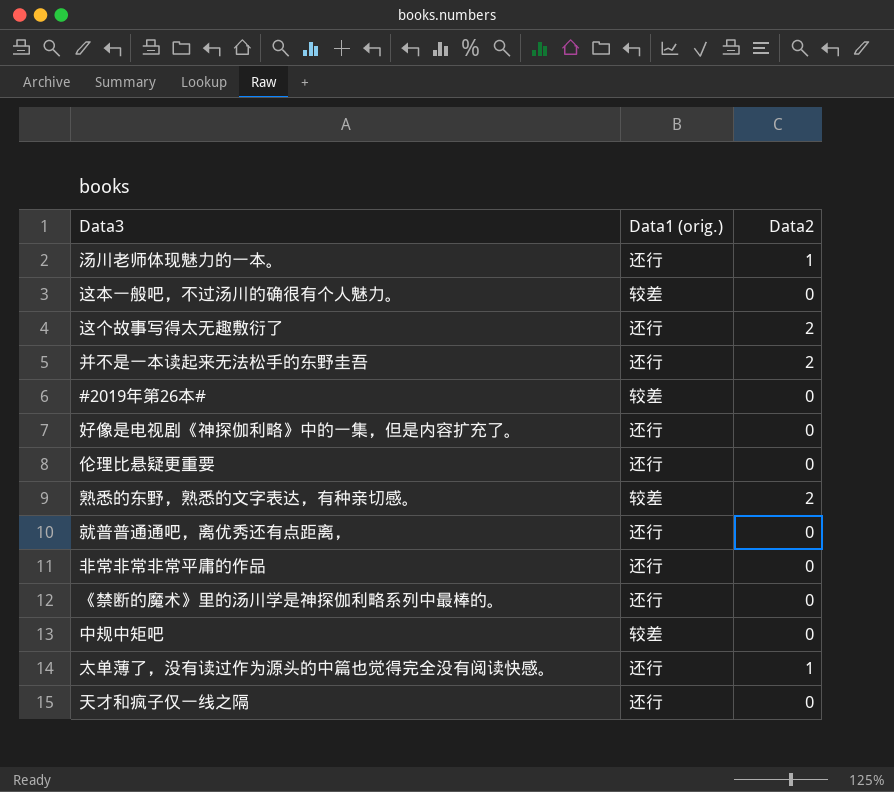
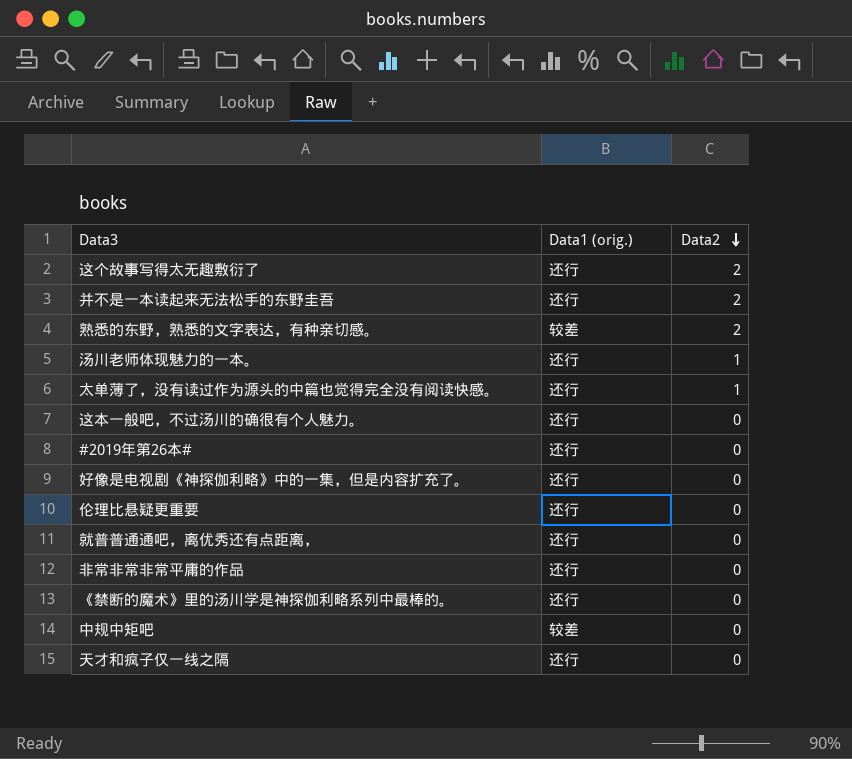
row order: none -> Data2 descending
这本一般吧，不过汤川的确很有个人魅力。 | Data1 (orig.): 较差 -> 还行
#2019年第26本# | Data1 (orig.): 较差 -> 还行

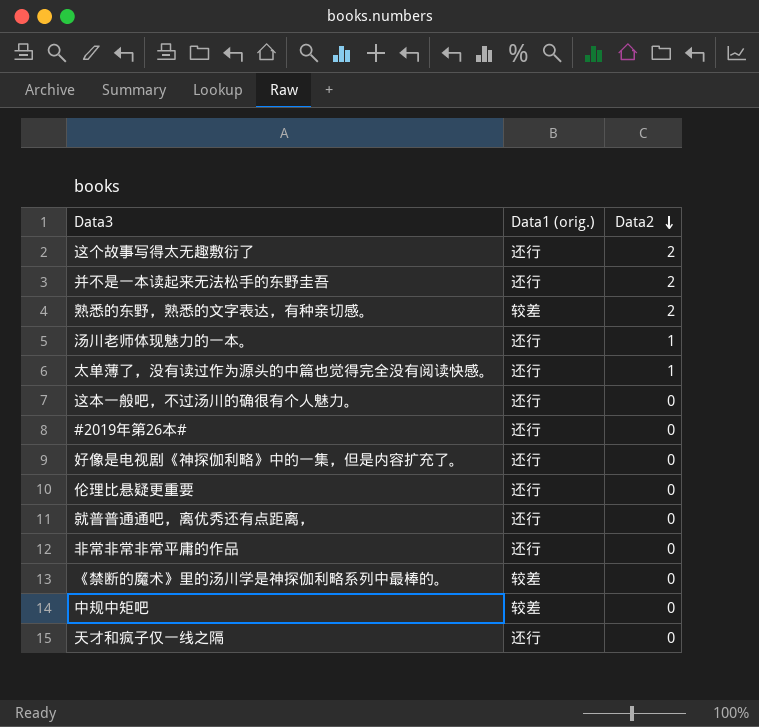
《禁断的魔术》里的汤川学是神探伽利略系列中最棒的。 | Data1 (orig.): 还行 -> 较差

